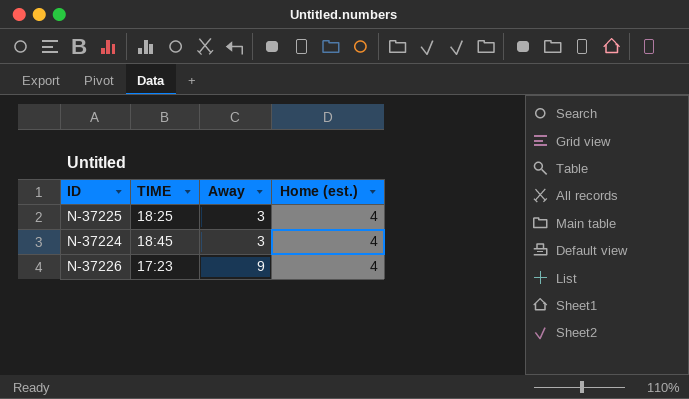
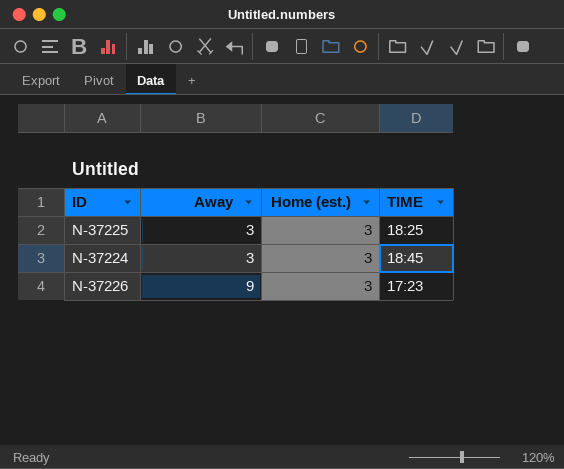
column TIME | position: 2 -> 4
N-37225 | Home (est.): 4 -> 3
N-37224 | Home (est.): 4 -> 3
N-37226 | Home (est.): 4 -> 3

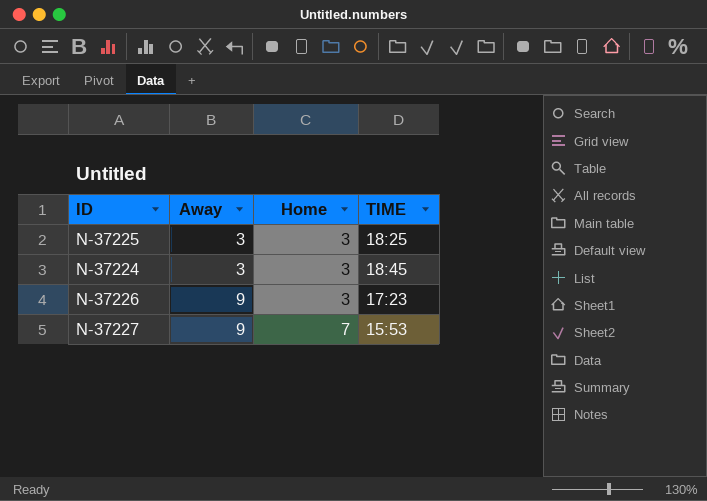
column name: Home (est.) -> Home
row N-37227: none -> 9 | 7 | 15:53

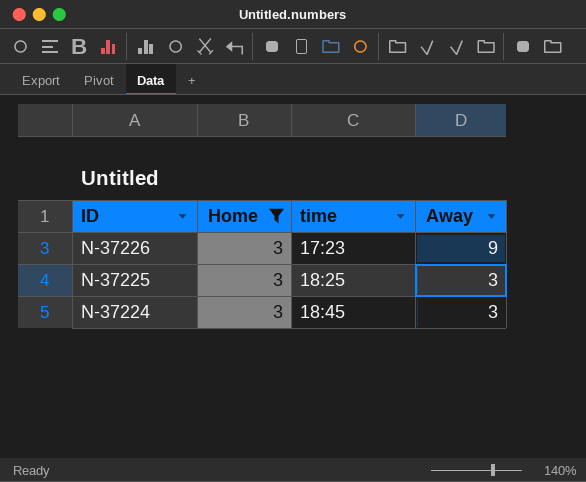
filter: none -> Home = 3
row order: Away ascending -> ID descending
column name: TIME -> time
column Away | position: 2 -> 4

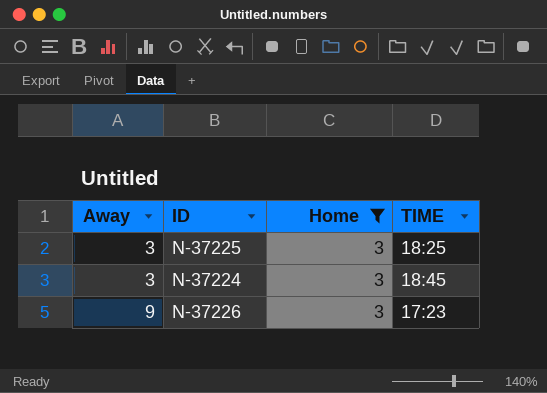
row order: ID descending -> Away ascending
column Away | position: 4 -> 1
column name: time -> TIME

